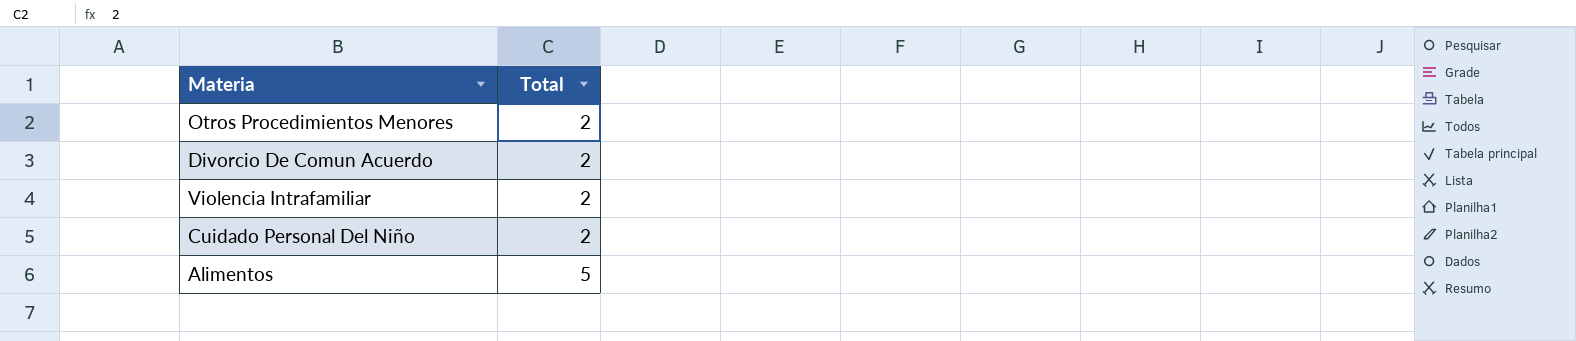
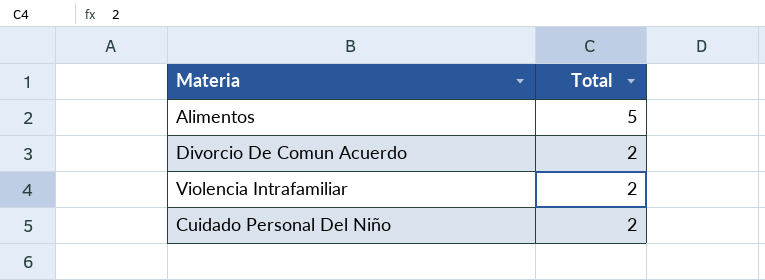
row order: Total ascending -> Total descending
row Otros Procedimientos Menores: 2 -> none

